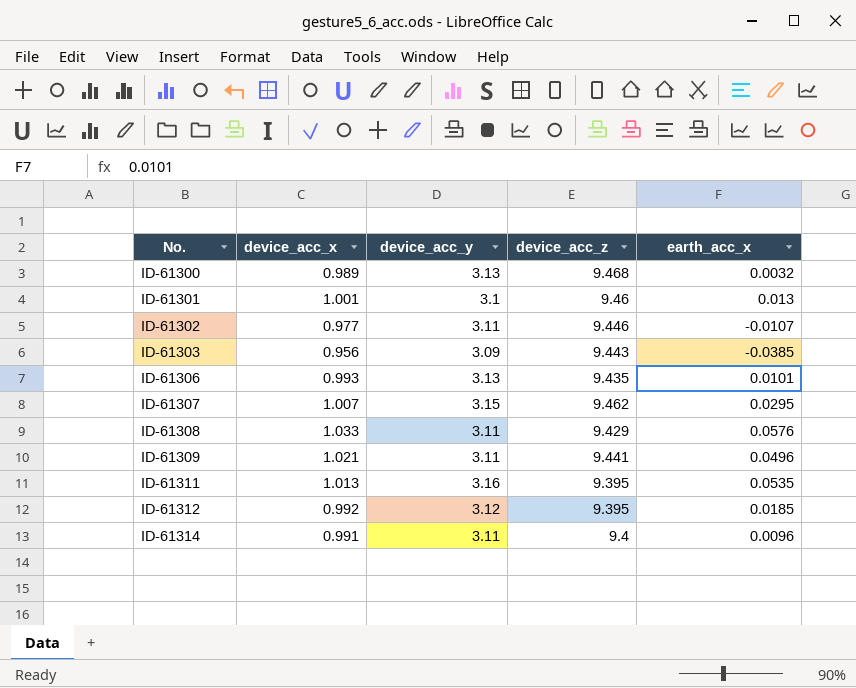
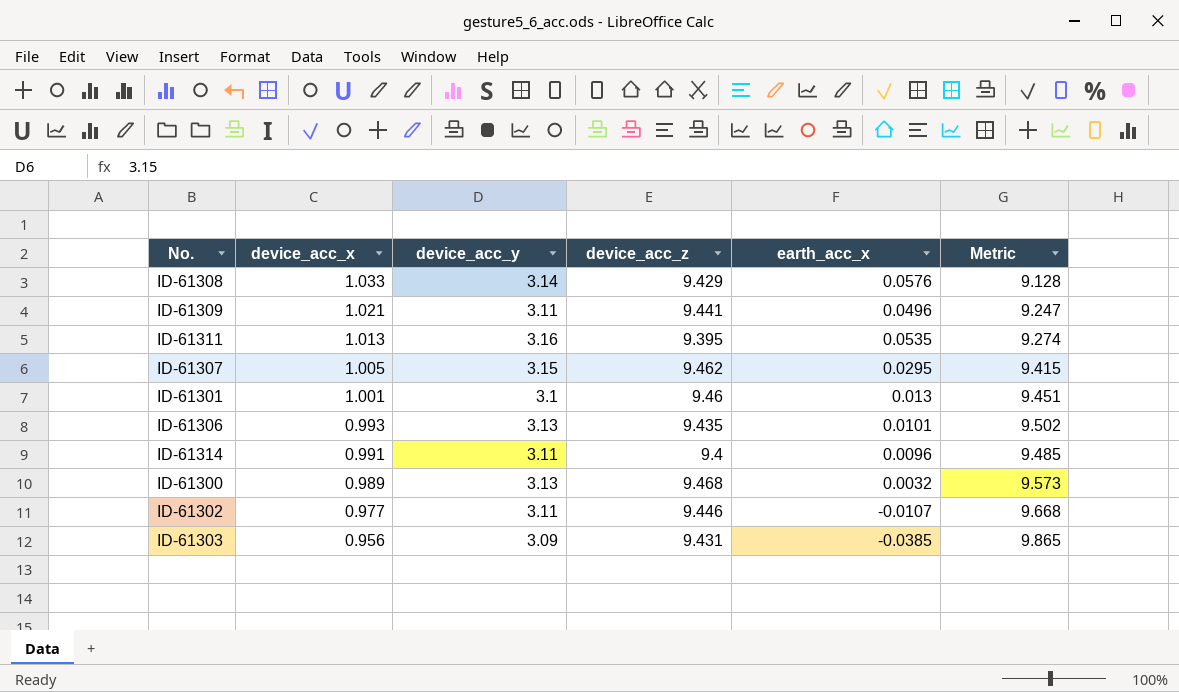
row order: No. ascending -> device_acc_x descending
column Metric | formula: none -> [device_acc_z] / [device_acc_x]
row ID-61312: 0.992 | 3.12 | 9.395 | 0.0185 -> none
ID-61308 | device_acc_y: 3.11 -> 3.14
ID-61307 | device_acc_x: 1.007 -> 1.005
ID-61303 | device_acc_z: 9.443 -> 9.431

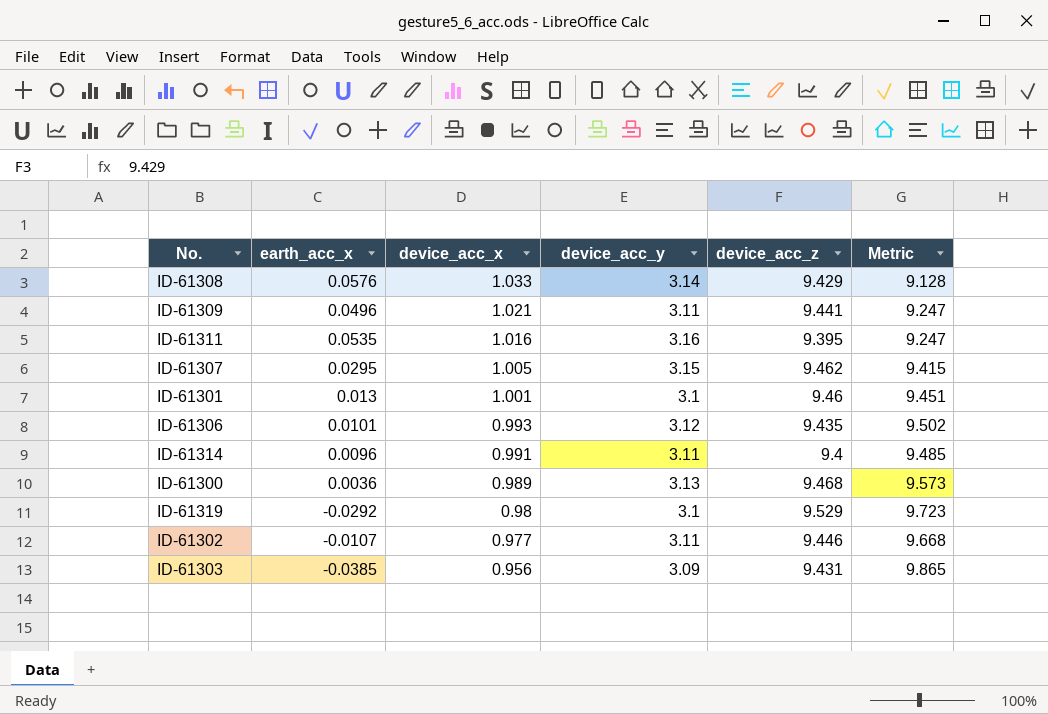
column earth_acc_x | position: 5 -> 2
ID-61311 | device_acc_x: 1.013 -> 1.016
ID-61311 | Metric: 9.274 -> 9.247
ID-61306 | device_acc_y: 3.13 -> 3.12
ID-61300 | earth_acc_x: 0.0032 -> 0.0036
row ID-61319: none -> -0.0292 | 0.98 | 3.1 | 9.529 | 9.723

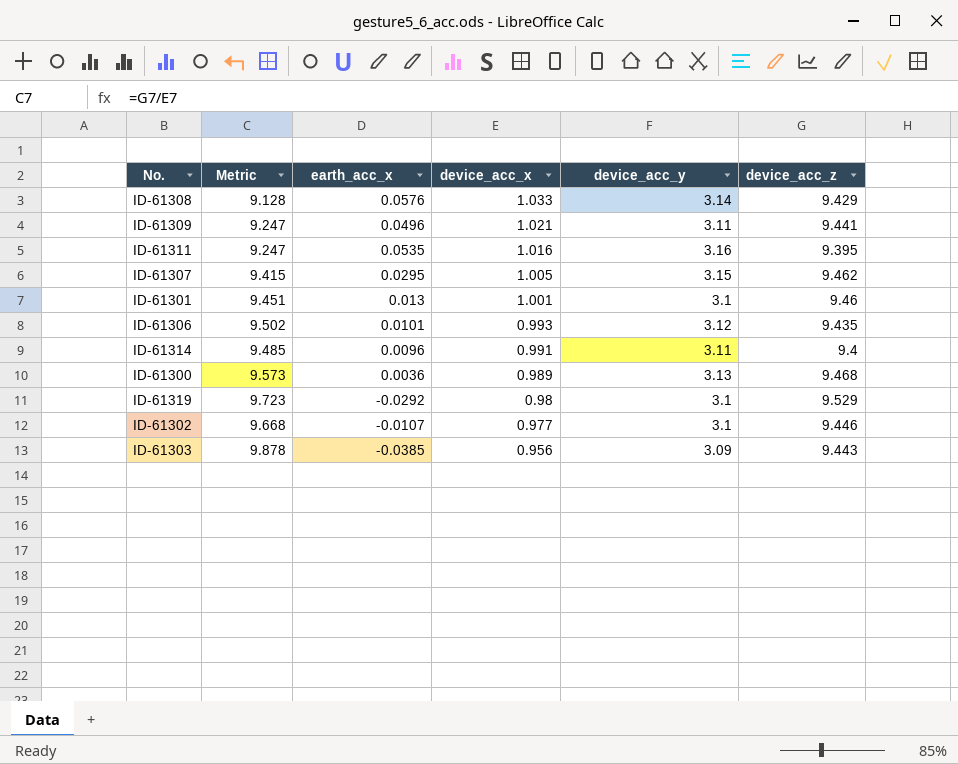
column Metric | position: 6 -> 2
ID-61302 | device_acc_y: 3.11 -> 3.1
ID-61303 | Metric: 9.865 -> 9.878
ID-61303 | device_acc_z: 9.431 -> 9.443

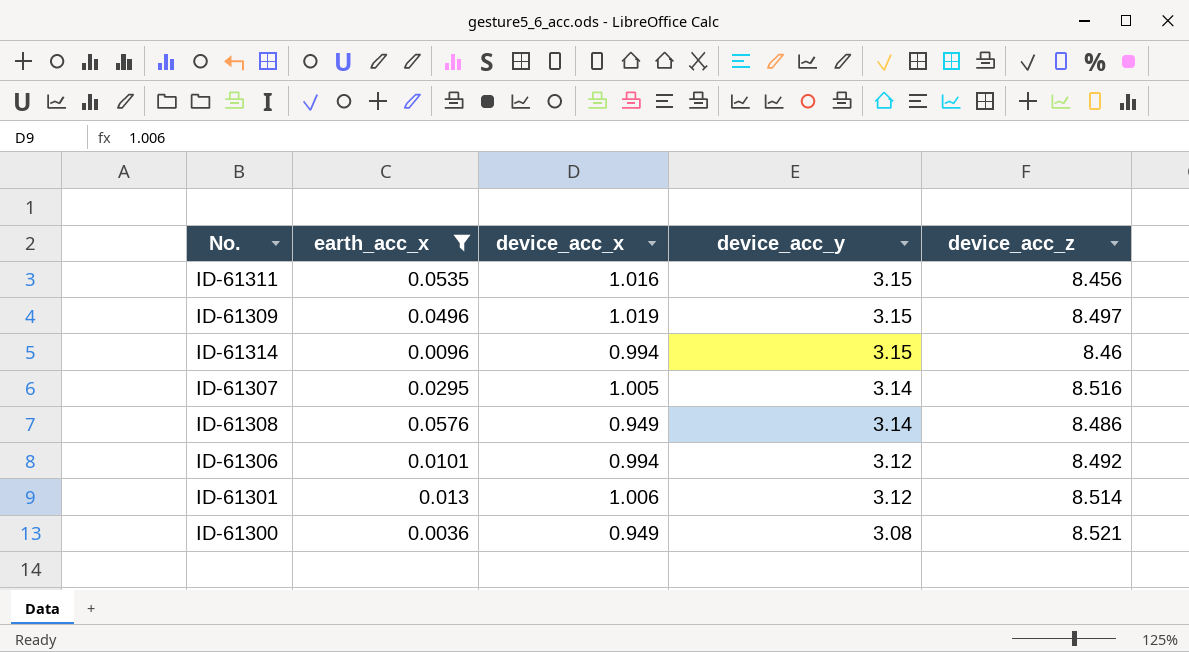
filter: none -> earth_acc_x >= 0.0036
row order: device_acc_x descending -> device_acc_y descending
column Metric | formula: [device_acc_z] / [device_acc_x] -> none
ID-61311 | device_acc_y: 3.16 -> 3.15
ID-61311 | device_acc_z: 9.395 -> 8.456
ID-61309 | device_acc_x: 1.021 -> 1.019
ID-61309 | device_acc_y: 3.11 -> 3.15
ID-61309 | device_acc_z: 9.441 -> 8.497
ID-61314 | device_acc_x: 0.991 -> 0.994
ID-61314 | device_acc_y: 3.11 -> 3.15
ID-61314 | device_acc_z: 9.4 -> 8.46
ID-61307 | device_acc_y: 3.15 -> 3.14
ID-61307 | device_acc_z: 9.462 -> 8.516
ID-61308 | device_acc_x: 1.033 -> 0.949
ID-61308 | device_acc_z: 9.429 -> 8.486
ID-61306 | device_acc_x: 0.993 -> 0.994
ID-61306 | device_acc_z: 9.435 -> 8.492
ID-61301 | device_acc_x: 1.001 -> 1.006
ID-61301 | device_acc_y: 3.1 -> 3.12
ID-61301 | device_acc_z: 9.46 -> 8.514
ID-61300 | device_acc_x: 0.989 -> 0.949
ID-61300 | device_acc_y: 3.13 -> 3.08
ID-61300 | device_acc_z: 9.468 -> 8.521

